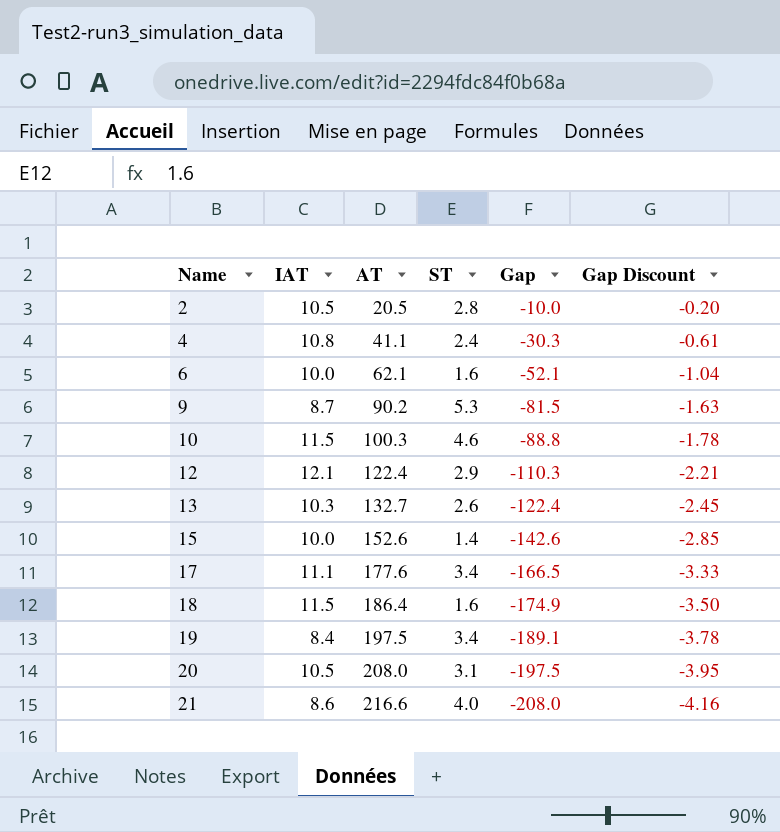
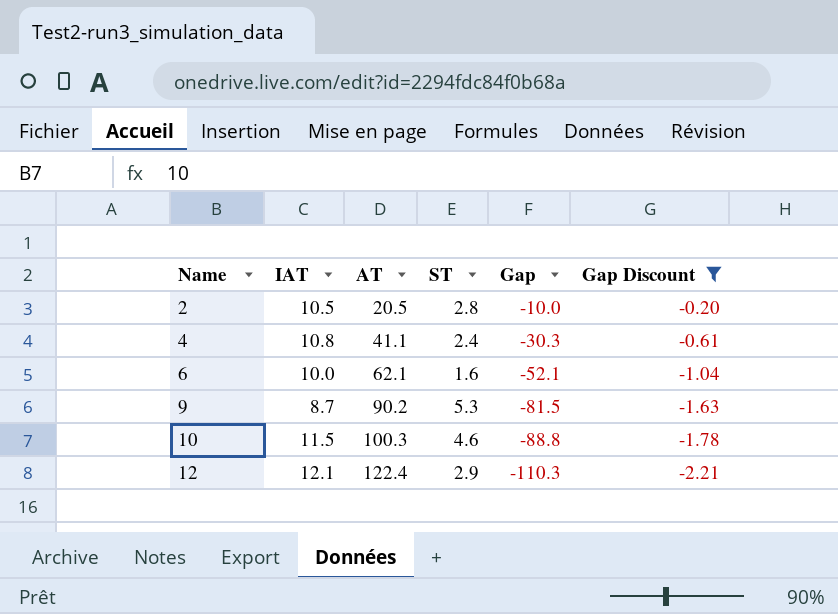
filter: none -> Gap Discount >= -2.21

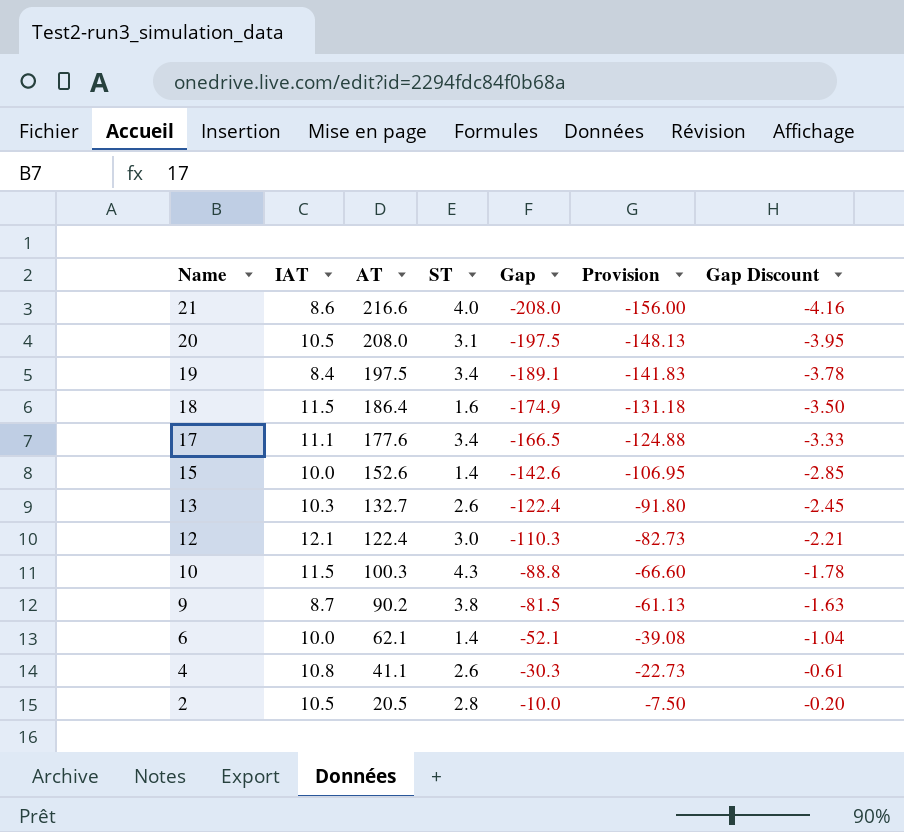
filter: Gap Discount >= -2.21 -> none
row order: Name ascending -> Name descending
column Provision | formula: none -> [Gap] * 0.75
12 | ST: 2.9 -> 3.0
10 | ST: 4.6 -> 4.3
9 | ST: 5.3 -> 3.8
6 | ST: 1.6 -> 1.4
4 | ST: 2.4 -> 2.6

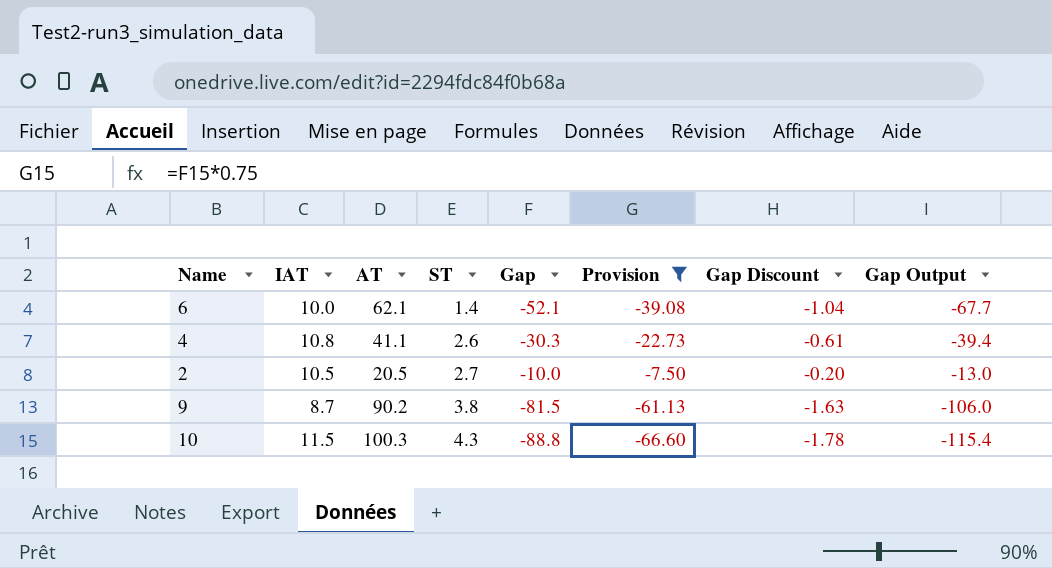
filter: none -> Provision >= -66.60
row order: Name descending -> ST ascending
column Gap Output | formula: none -> [Gap] * 1.3
2 | ST: 2.8 -> 2.7

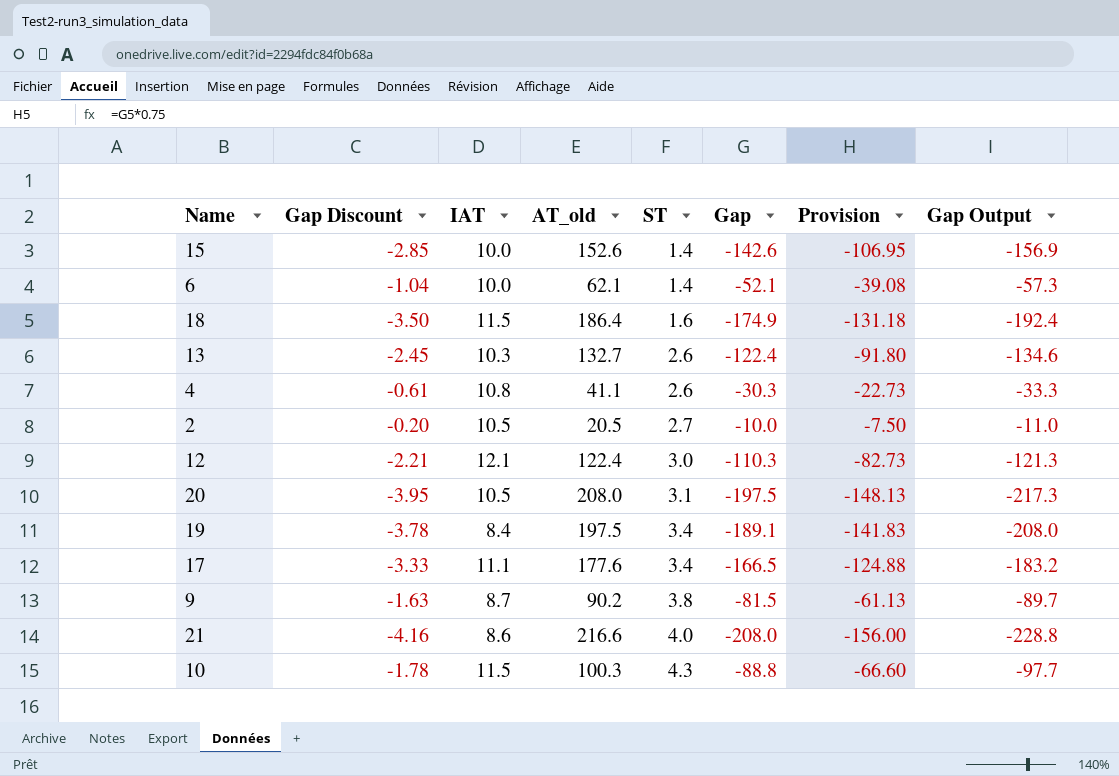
filter: Provision >= -66.60 -> none
column Gap Discount | position: 7 -> 2
column name: AT -> AT_old
column Gap Output | formula: [Gap] * 1.3 -> [Gap] * 1.1

